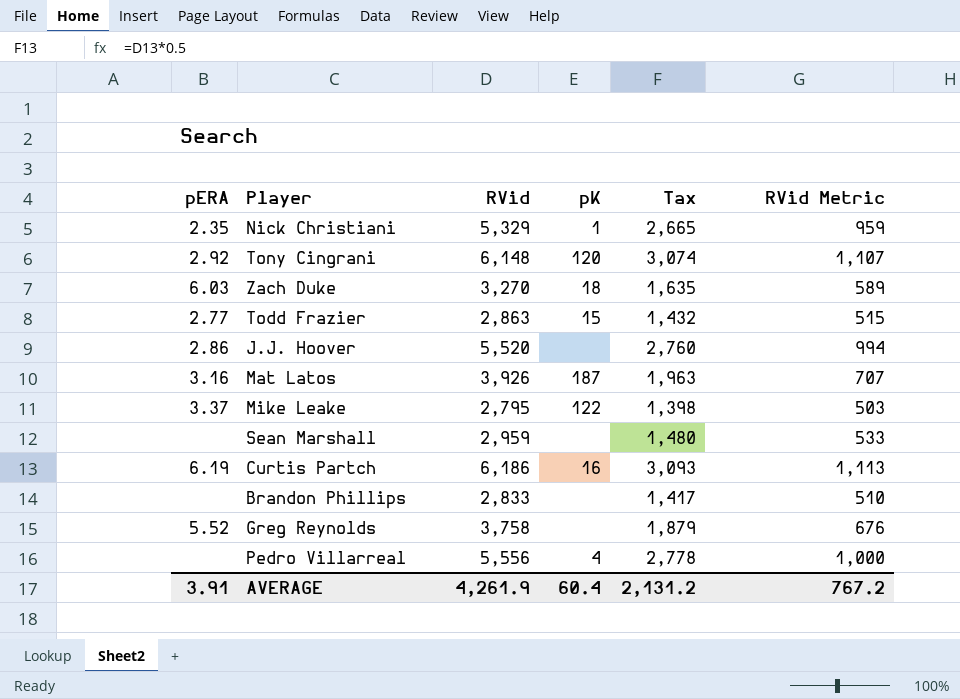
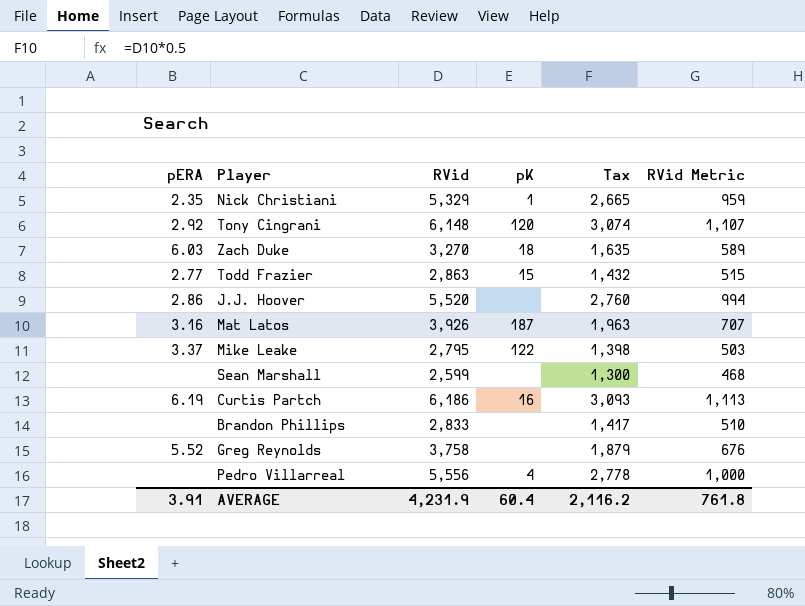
Sean Marshall | RVid: 2,959 -> 2,599
Sean Marshall | Tax: 1,480 -> 1,300
Sean Marshall | RVid Metric: 533 -> 468
AVERAGE | RVid: 4,261.9 -> 4,231.9
AVERAGE | Tax: 2,131.2 -> 2,116.2
AVERAGE | RVid Metric: 767.2 -> 761.8

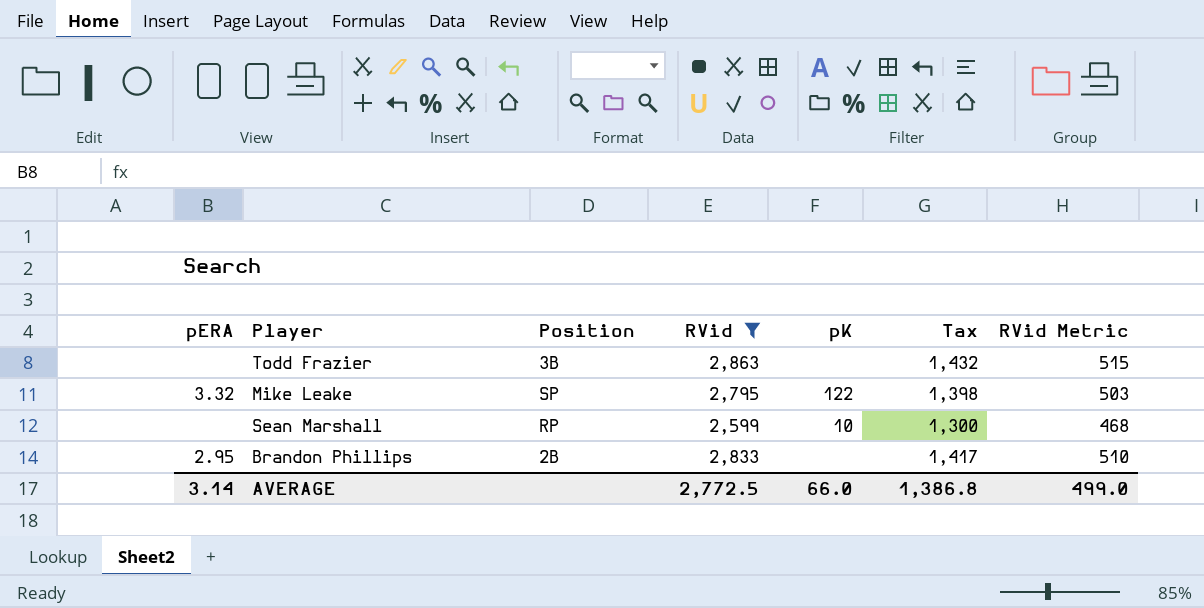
filter: none -> RVid <= 2,863
column Position | position: none -> 3
Todd Frazier | pERA: 2.77 -> none
Todd Frazier | pK: 15 -> none
Mike Leake | pERA: 3.37 -> 3.32
Sean Marshall | pK: none -> 10
Brandon Phillips | pERA: none -> 2.95
AVERAGE | pERA: 3.91 -> 3.14
AVERAGE | RVid: 4,231.9 -> 2,772.5
AVERAGE | pK: 60.4 -> 66.0
AVERAGE | Tax: 2,116.2 -> 1,386.8
AVERAGE | RVid Metric: 761.8 -> 499.0

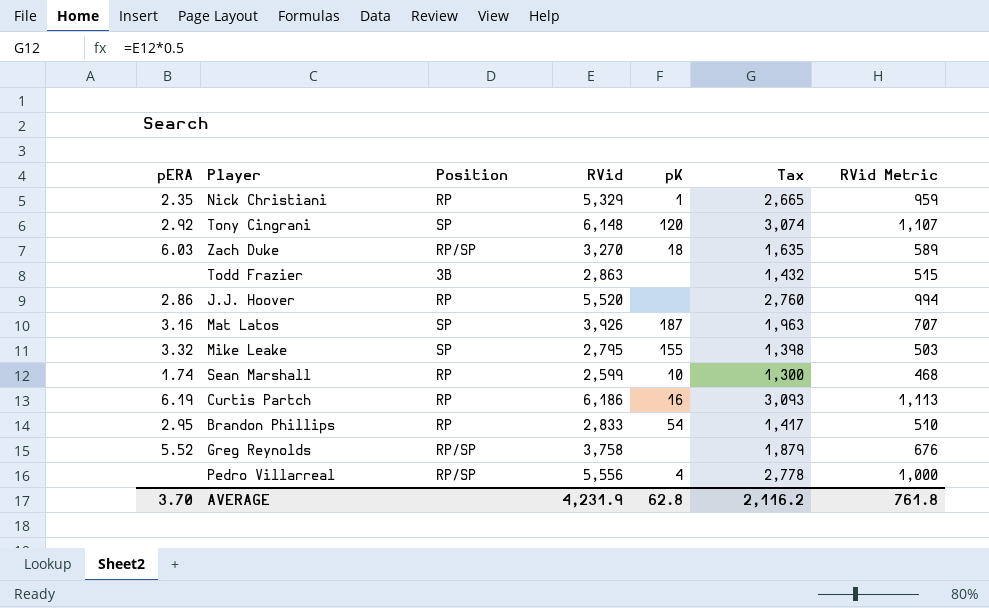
filter: RVid <= 2,863 -> none
Mike Leake | pK: 122 -> 155
Sean Marshall | pERA: none -> 1.74
Brandon Phillips | Position: 2B -> RP
Brandon Phillips | pK: none -> 54
AVERAGE | pERA: 3.14 -> 3.70
AVERAGE | RVid: 2,772.5 -> 4,231.9
AVERAGE | pK: 66.0 -> 62.8
AVERAGE | Tax: 1,386.8 -> 2,116.2
AVERAGE | RVid Metric: 499.0 -> 761.8

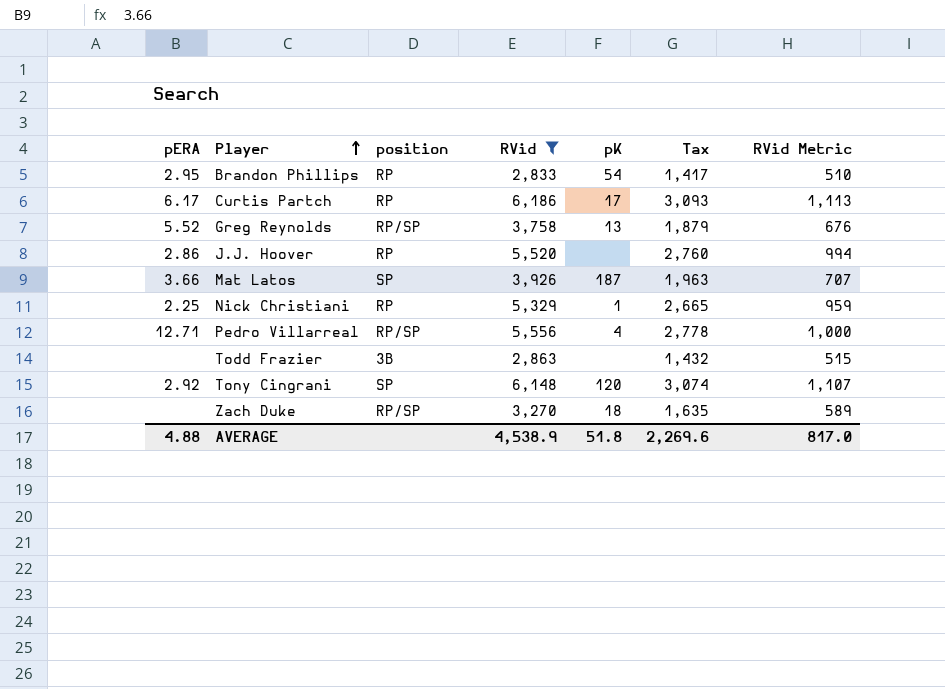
filter: none -> RVid >= 2,833
row order: none -> Player ascending
column name: Position -> position
Curtis Partch | pERA: 6.19 -> 6.17
Curtis Partch | pK: 16 -> 17
Greg Reynolds | pK: none -> 13
Mat Latos | pERA: 3.16 -> 3.66
Nick Christiani | pERA: 2.35 -> 2.25
Pedro Villarreal | pERA: none -> 12.71
Zach Duke | pERA: 6.03 -> none
AVERAGE | pERA: 3.70 -> 4.88
AVERAGE | RVid: 4,231.9 -> 4,538.9
AVERAGE | pK: 62.8 -> 51.8
AVERAGE | Tax: 2,116.2 -> 2,269.6
AVERAGE | RVid Metric: 761.8 -> 817.0

